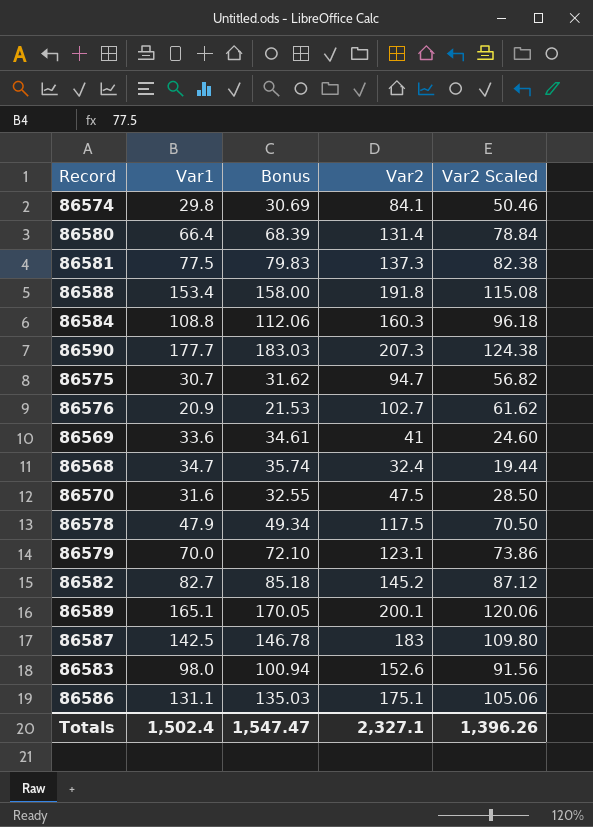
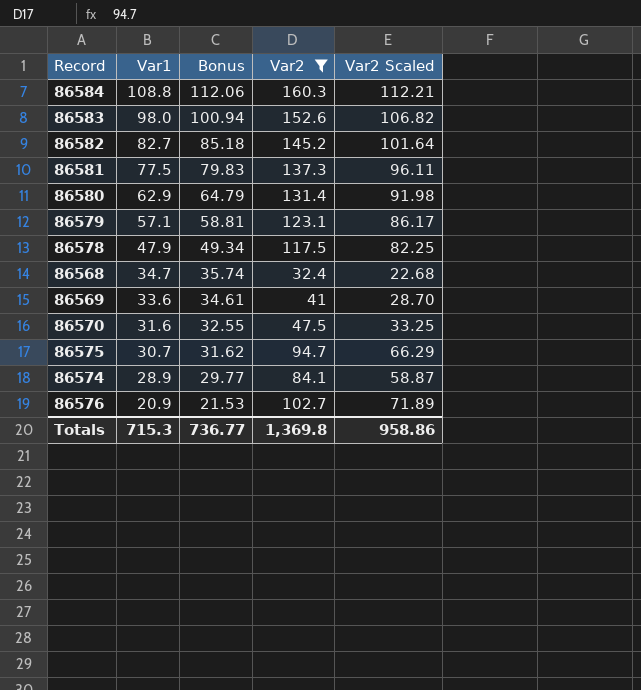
filter: none -> Var2 <= 160.3
row order: none -> Var1 descending
column Var2 Scaled | formula: [Var2] * 0.6 -> [Var2] * 0.7
86580 | Var1: 66.4 -> 62.9
86580 | Bonus: 68.39 -> 64.79
86579 | Var1: 70.0 -> 57.1
86579 | Bonus: 72.10 -> 58.81
86574 | Var1: 29.8 -> 28.9
86574 | Bonus: 30.69 -> 29.77
Totals | Var1: 1,502.4 -> 715.3
Totals | Bonus: 1,547.47 -> 736.77
Totals | Var2: 2,327.1 -> 1,369.8
Totals | Var2 Scaled: 1,396.26 -> 958.86

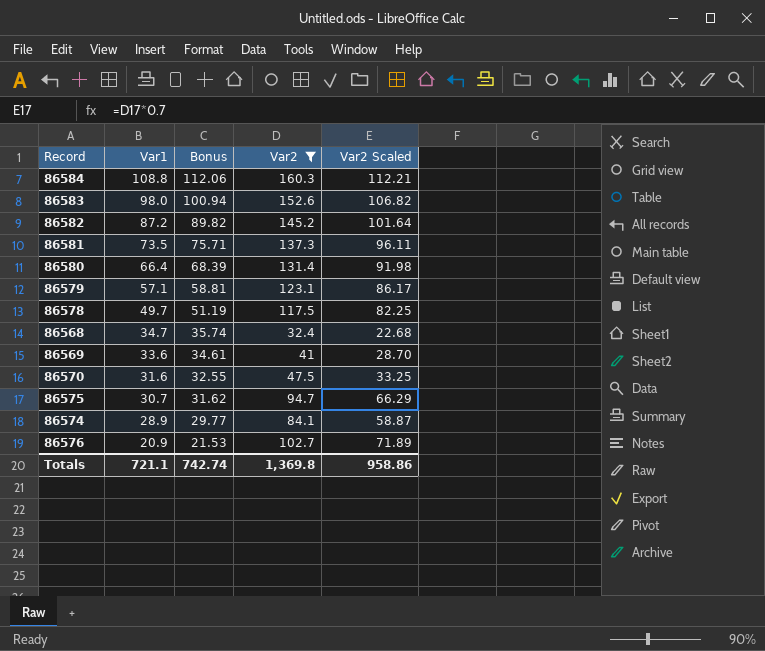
86582 | Var1: 82.7 -> 87.2
86582 | Bonus: 85.18 -> 89.82
86581 | Var1: 77.5 -> 73.5
86581 | Bonus: 79.83 -> 75.71
86580 | Var1: 62.9 -> 66.4
86580 | Bonus: 64.79 -> 68.39
86578 | Var1: 47.9 -> 49.7
86578 | Bonus: 49.34 -> 51.19
Totals | Var1: 715.3 -> 721.1
Totals | Bonus: 736.77 -> 742.74

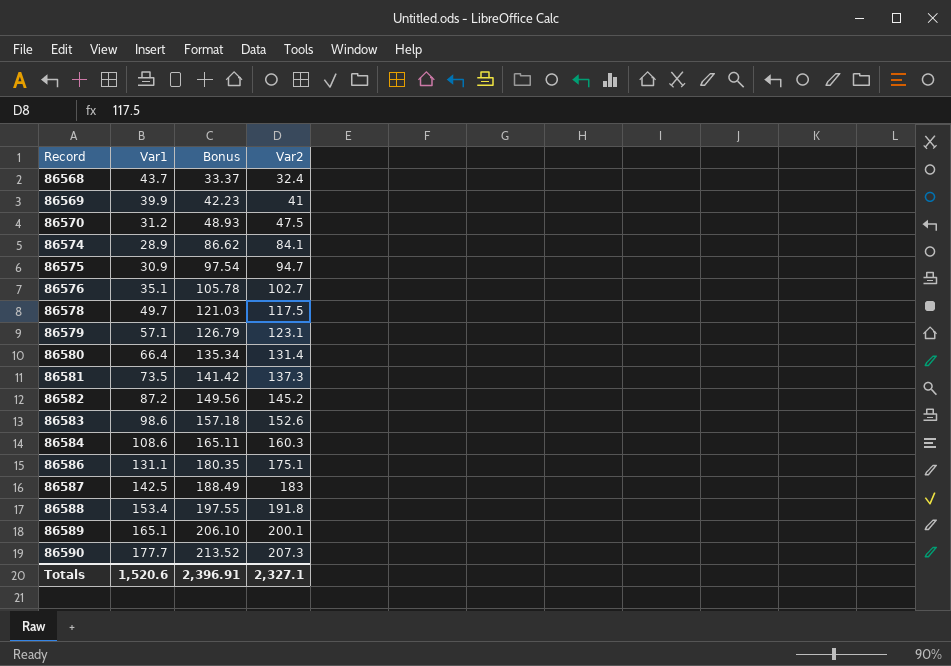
filter: Var2 <= 160.3 -> none
row order: Var1 descending -> Record ascending
column Var2 Scaled | formula: [Var2] * 0.7 -> none
column Bonus | formula: [Var1] * 1.03 -> [Var2] * 1.03
86568 | Var1: 34.7 -> 43.7
86569 | Var1: 33.6 -> 39.9
86570 | Var1: 31.6 -> 31.2
86575 | Var1: 30.7 -> 30.9
86576 | Var1: 20.9 -> 35.1
86583 | Var1: 98.0 -> 98.6
86584 | Var1: 108.8 -> 108.6
Totals | Var1: 721.1 -> 1,520.6
Totals | Bonus: 742.74 -> 2,396.91
Totals | Var2: 1,369.8 -> 2,327.1

